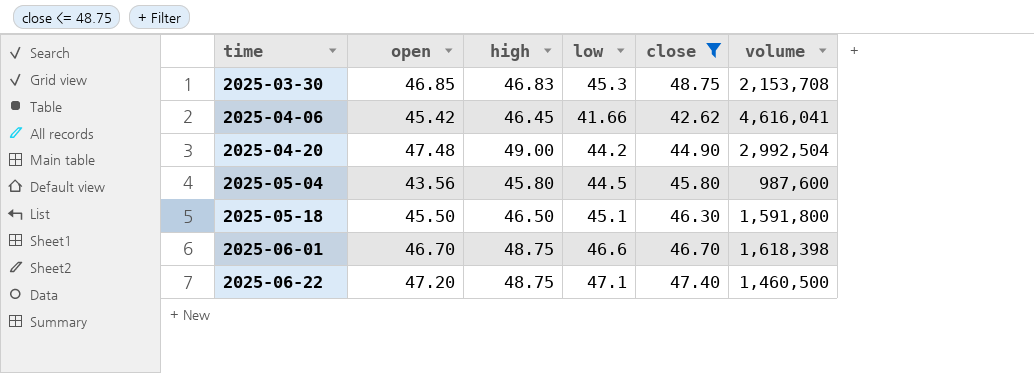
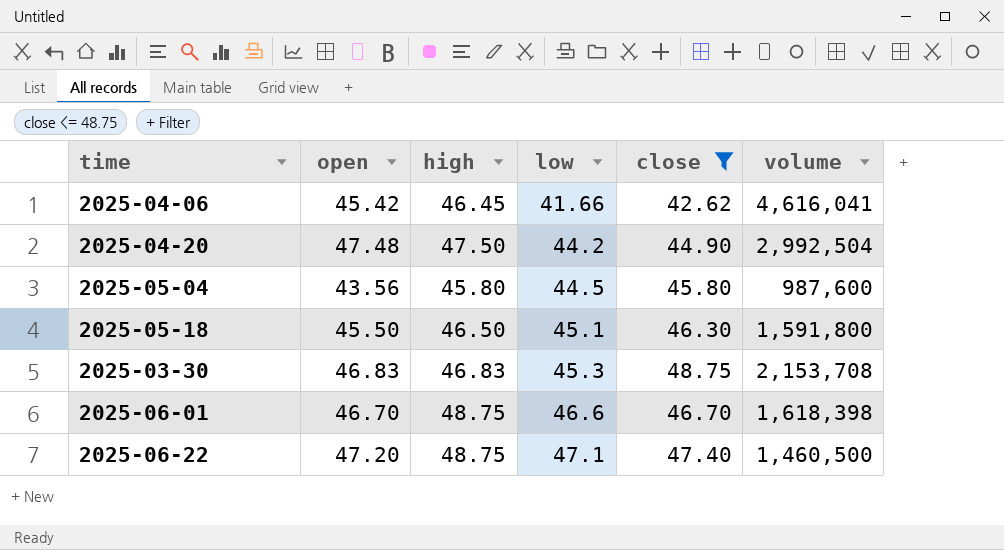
row order: time ascending -> low ascending
2025-04-20 | high: 49.00 -> 47.50
2025-03-30 | open: 46.85 -> 46.83

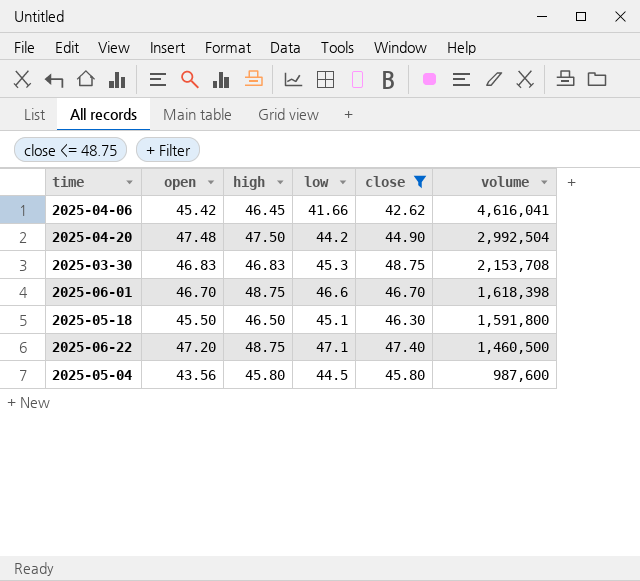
row order: low ascending -> volume descending

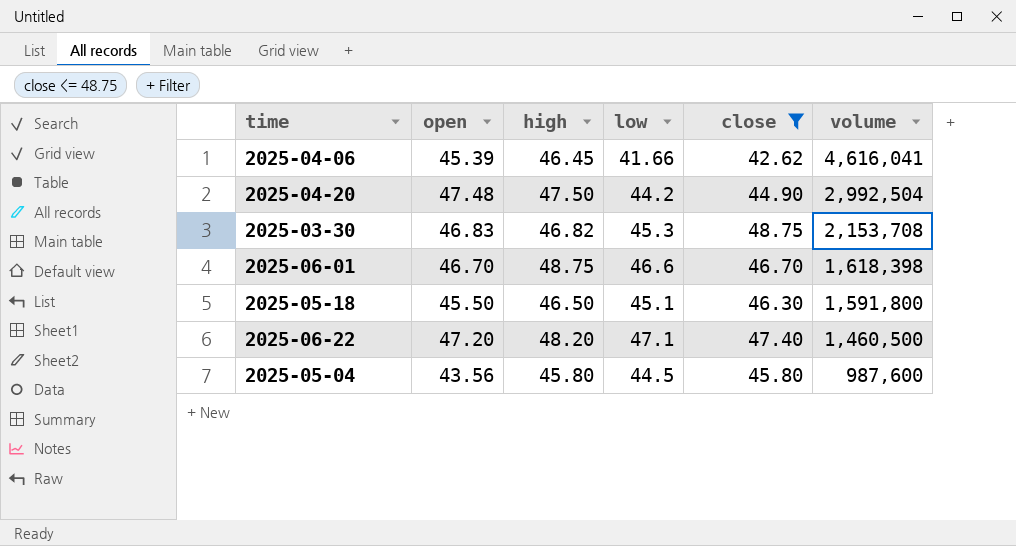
2025-04-06 | open: 45.42 -> 45.39
2025-03-30 | high: 46.83 -> 46.82
2025-06-22 | high: 48.75 -> 48.20

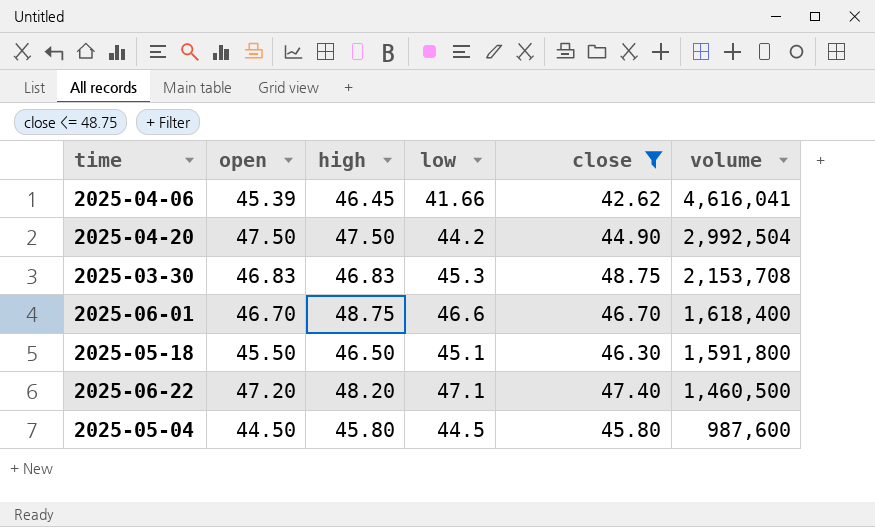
2025-04-20 | open: 47.48 -> 47.50
2025-03-30 | high: 46.82 -> 46.83
2025-06-01 | volume: 1,618,398 -> 1,618,400
2025-05-04 | open: 43.56 -> 44.50

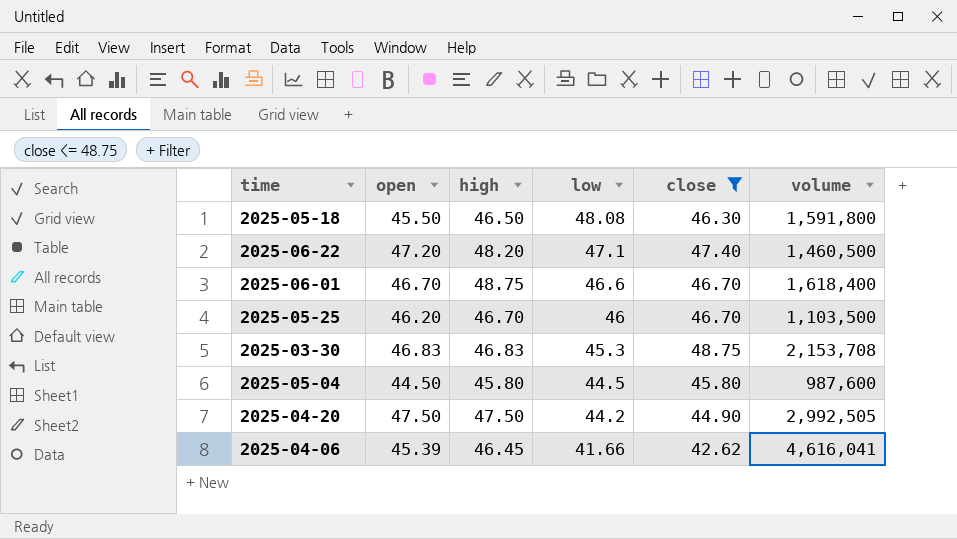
row order: volume descending -> low descending
2025-05-18 | low: 45.1 -> 48.08
row 2025-05-25: none -> 46.20 | 46.70 | 46 | 46.70 | 1,103,500
2025-04-20 | volume: 2,992,504 -> 2,992,505

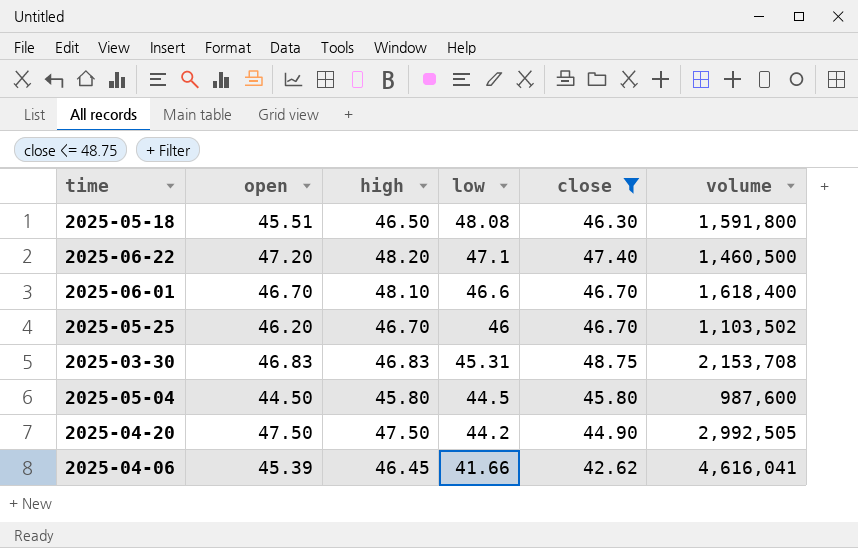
2025-05-18 | open: 45.50 -> 45.51
2025-06-01 | high: 48.75 -> 48.10
2025-05-25 | volume: 1,103,500 -> 1,103,502
2025-03-30 | low: 45.3 -> 45.31

